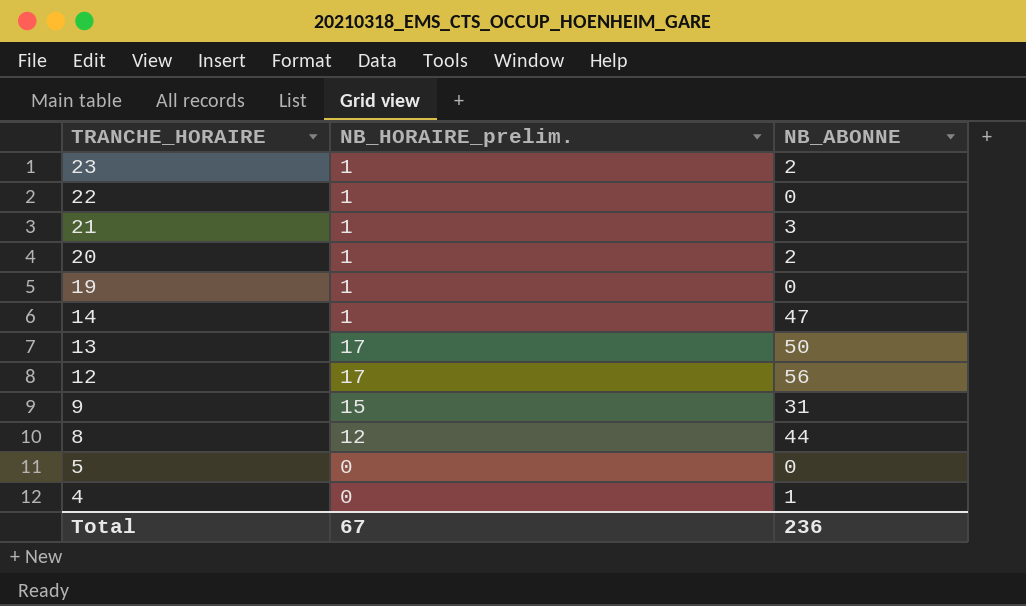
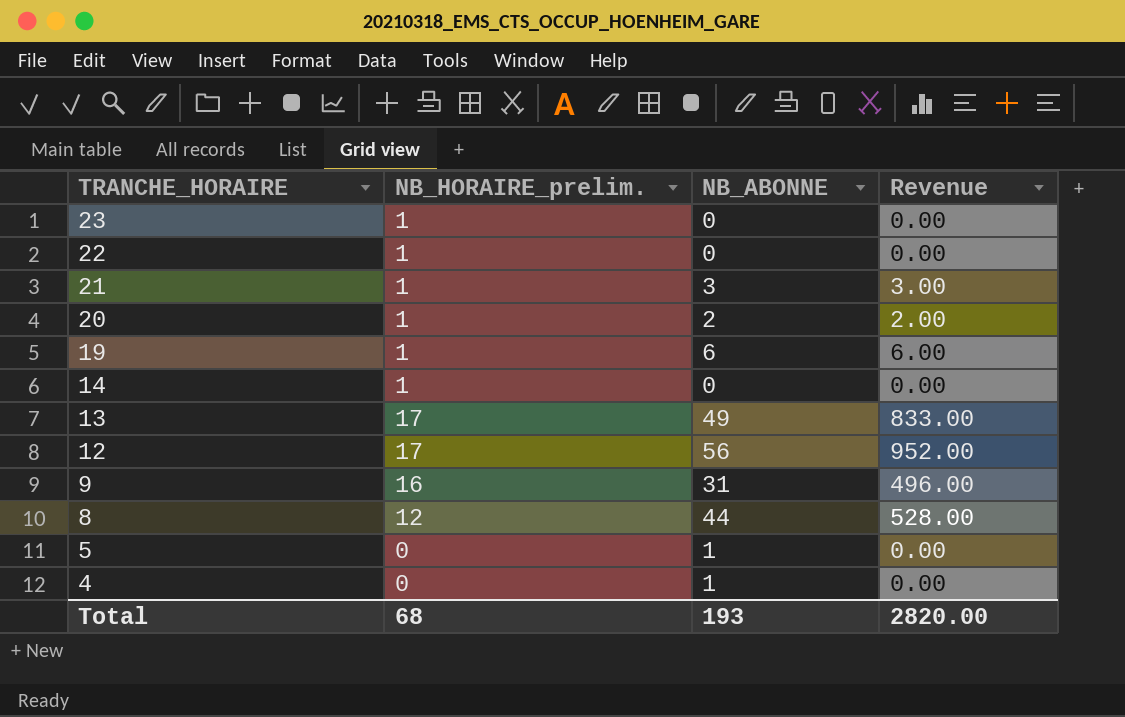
column Revenue | formula: none -> [NB_HORAIRE_prelim.] * [NB_ABONNE]
23 | NB_ABONNE: 2 -> 0
19 | NB_ABONNE: 0 -> 6
14 | NB_ABONNE: 47 -> 0
13 | NB_ABONNE: 50 -> 49
9 | NB_HORAIRE_prelim.: 15 -> 16
5 | NB_ABONNE: 0 -> 1
Total | NB_HORAIRE_prelim.: 67 -> 68
Total | NB_ABONNE: 236 -> 193

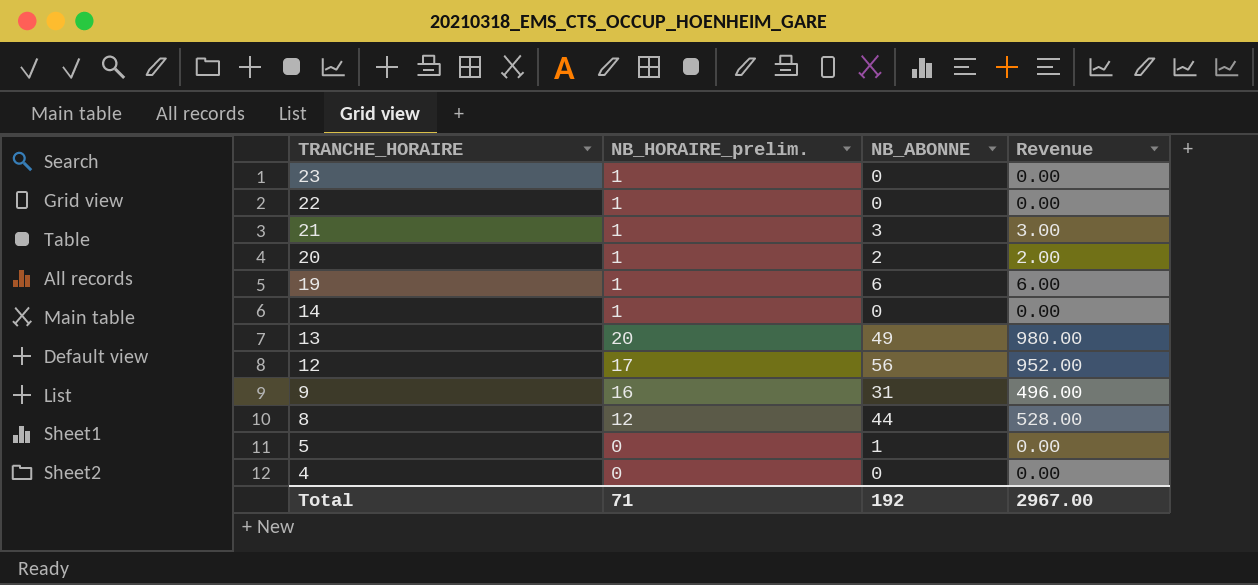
13 | NB_HORAIRE_prelim.: 17 -> 20
13 | Revenue: 833.00 -> 980.00
4 | NB_ABONNE: 1 -> 0
Total | NB_HORAIRE_prelim.: 68 -> 71
Total | NB_ABONNE: 193 -> 192
Total | Revenue: 2820.00 -> 2967.00

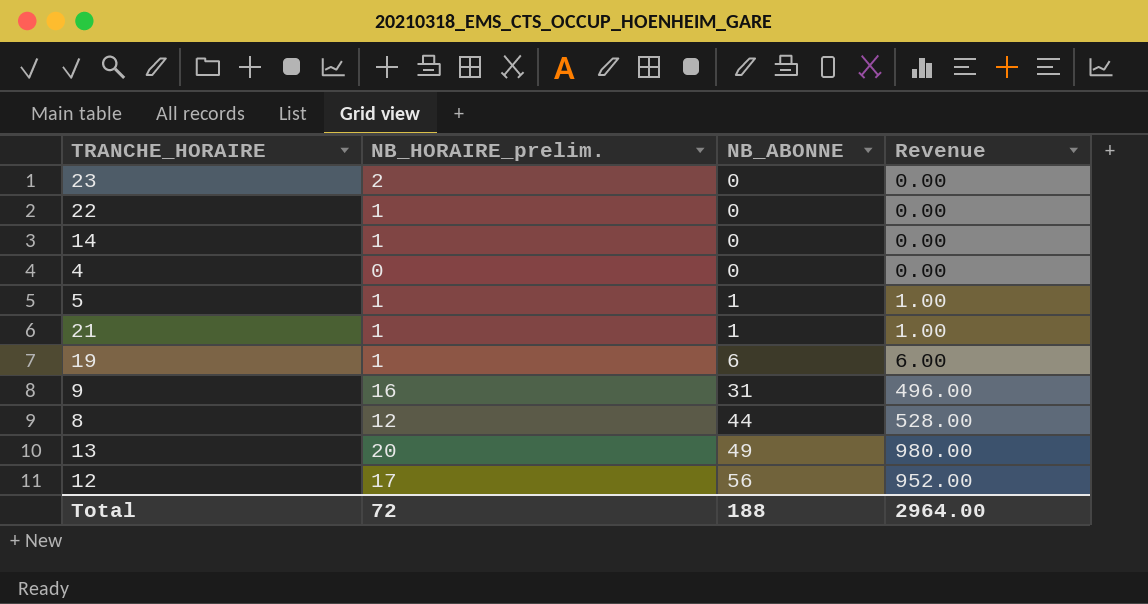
row order: TRANCHE_HORAIRE descending -> NB_ABONNE ascending
row 20: 1 | 2 | 2.00 -> none
23 | NB_HORAIRE_prelim.: 1 -> 2
5 | NB_HORAIRE_prelim.: 0 -> 1
5 | Revenue: 0.00 -> 1.00
21 | NB_ABONNE: 3 -> 1
21 | Revenue: 3.00 -> 1.00
Total | NB_HORAIRE_prelim.: 71 -> 72
Total | NB_ABONNE: 192 -> 188
Total | Revenue: 2967.00 -> 2964.00

